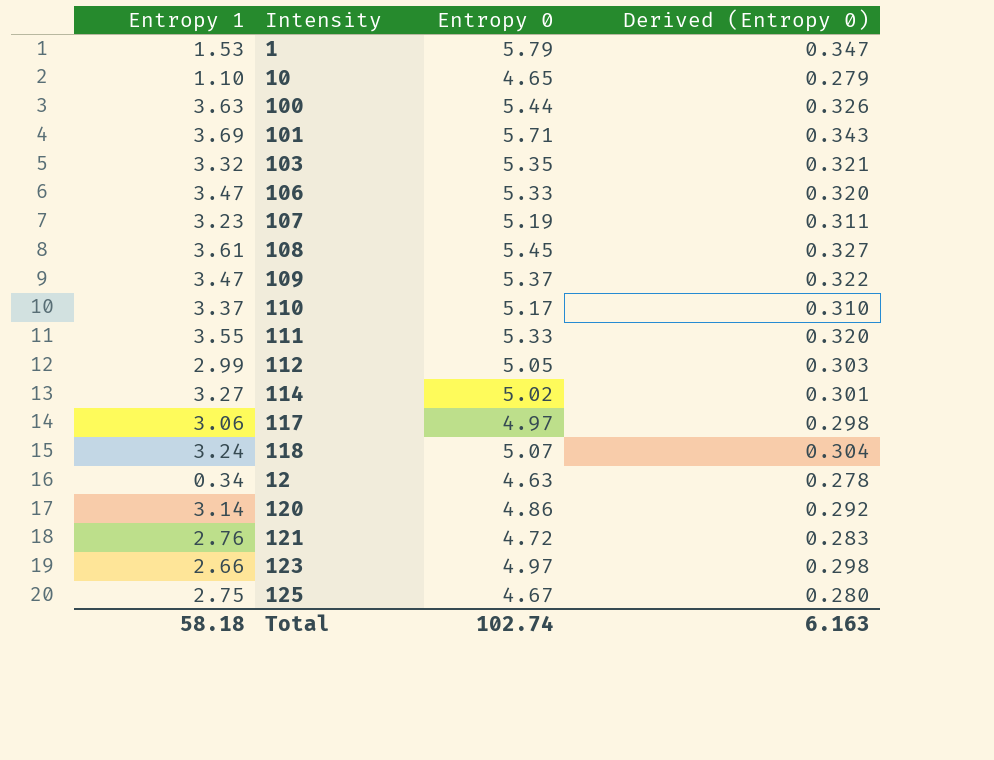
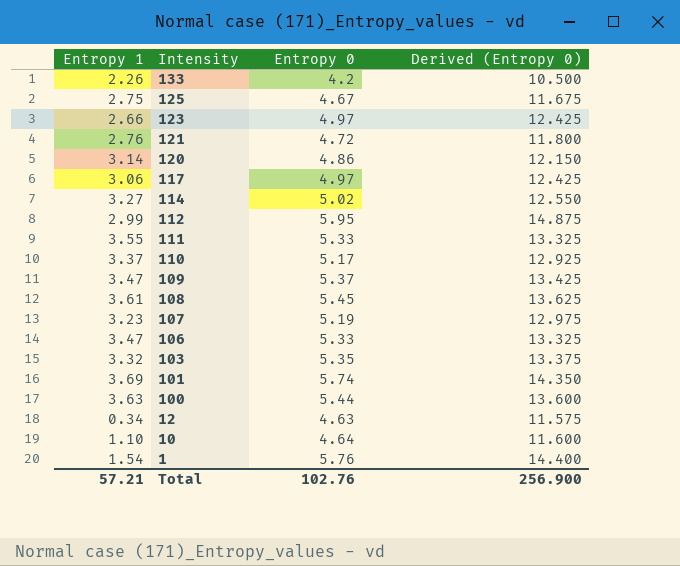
row order: none -> Intensity descending
column Derived (Entropy 0) | formula: [Entropy 0] * 0.06 -> [Entropy 0] * 2.5
row 118: 3.24 | 5.07 | 0.304 -> none
row 133: none -> 2.26 | 4.2 | 10.500
112 | Entropy 0: 5.05 -> 5.95
101 | Entropy 0: 5.71 -> 5.74
10 | Entropy 0: 4.65 -> 4.64
1 | Entropy 1: 1.53 -> 1.54
1 | Entropy 0: 5.79 -> 5.76
Total | Entropy 1: 58.18 -> 57.21
Total | Entropy 0: 102.74 -> 102.76
Total | Derived (Entropy 0): 6.163 -> 256.900

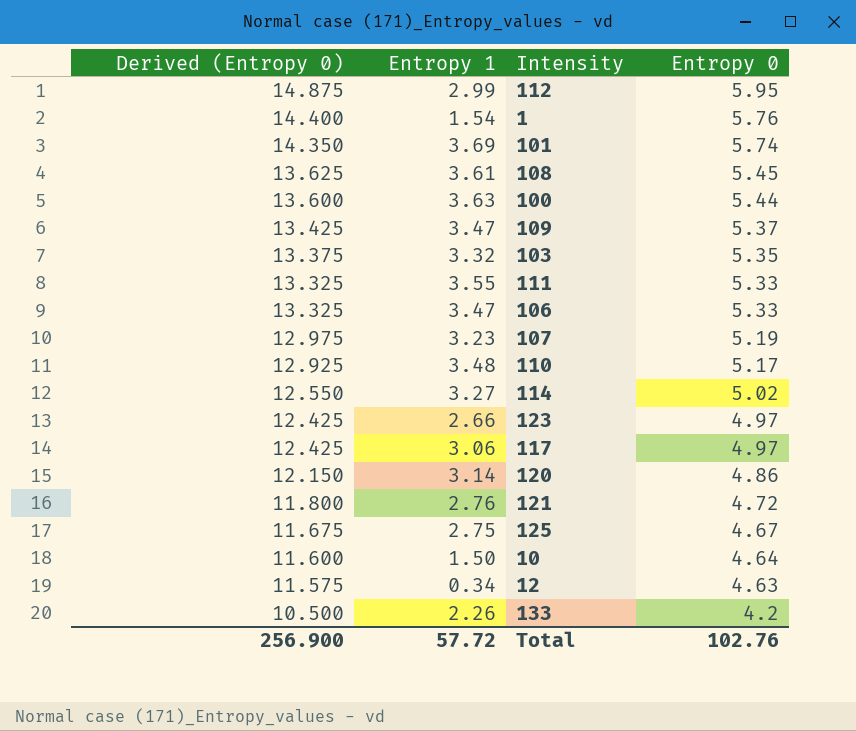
row order: Intensity descending -> Derived (Entropy 0) descending
column Derived (Entropy 0) | position: 4 -> 1
110 | Entropy 1: 3.37 -> 3.48
10 | Entropy 1: 1.10 -> 1.50
Total | Entropy 1: 57.21 -> 57.72

